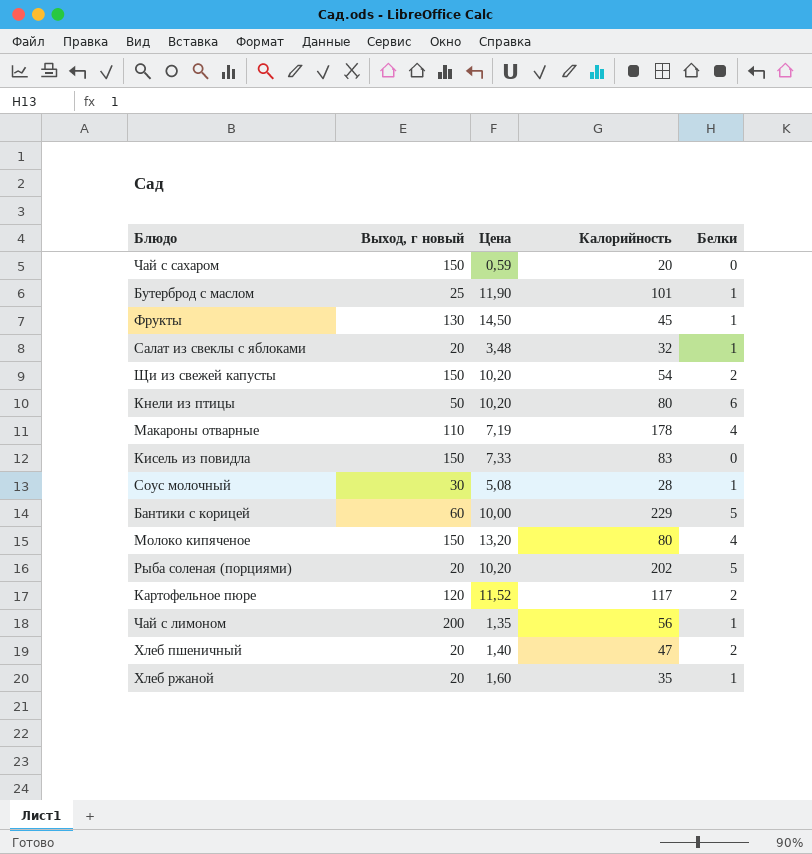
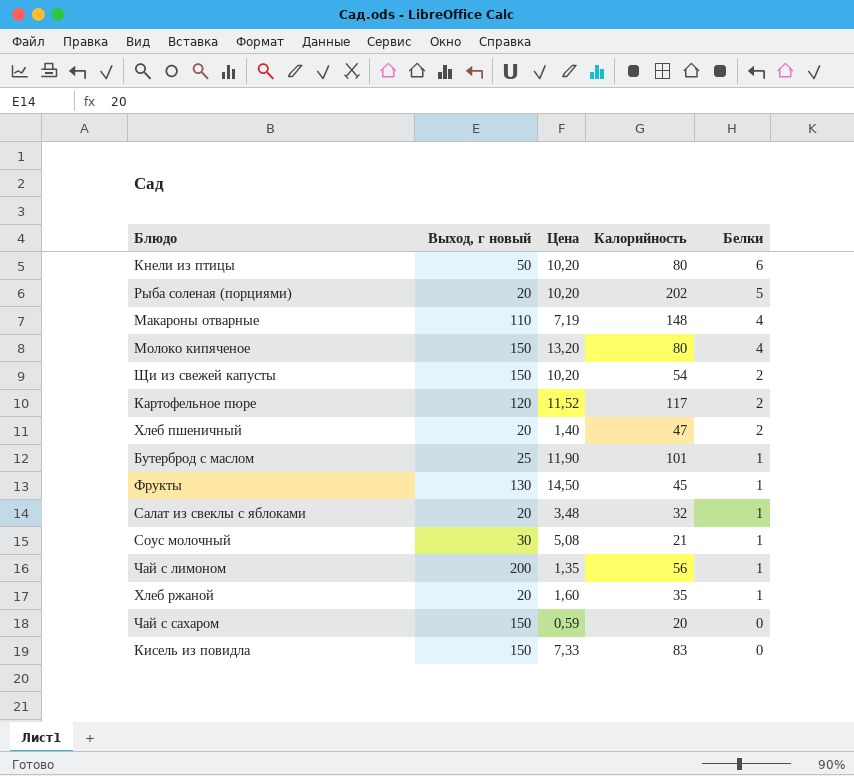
row order: none -> Белки descending
row Бантики с корицей: 60 | 10,00 | 229 | 5 -> none
Макароны отварные | Калорийность: 178 -> 148
Соус молочный | Калорийность: 28 -> 21

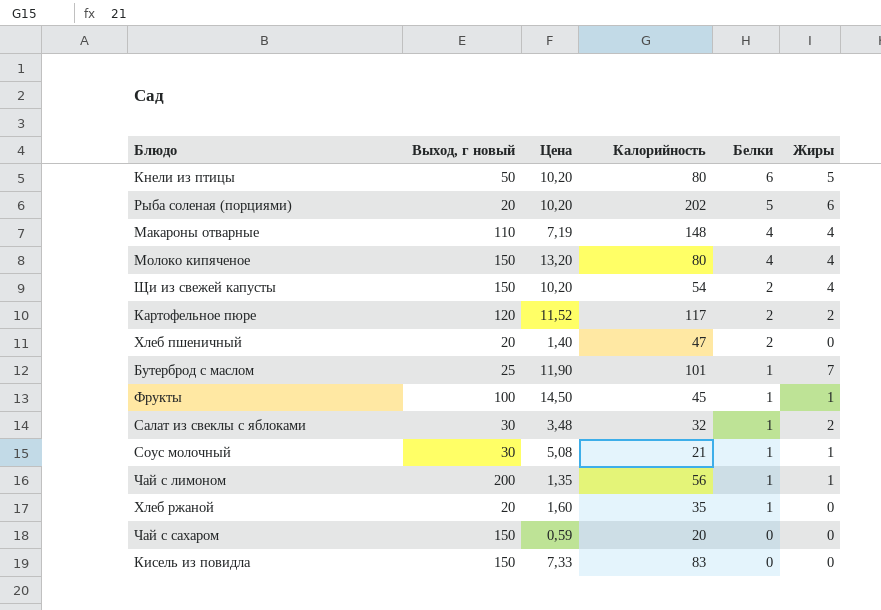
column Жиры | position: none -> 6
Фрукты | Выход, г новый: 130 -> 100
Салат из свеклы с яблоками | Выход, г новый: 20 -> 30

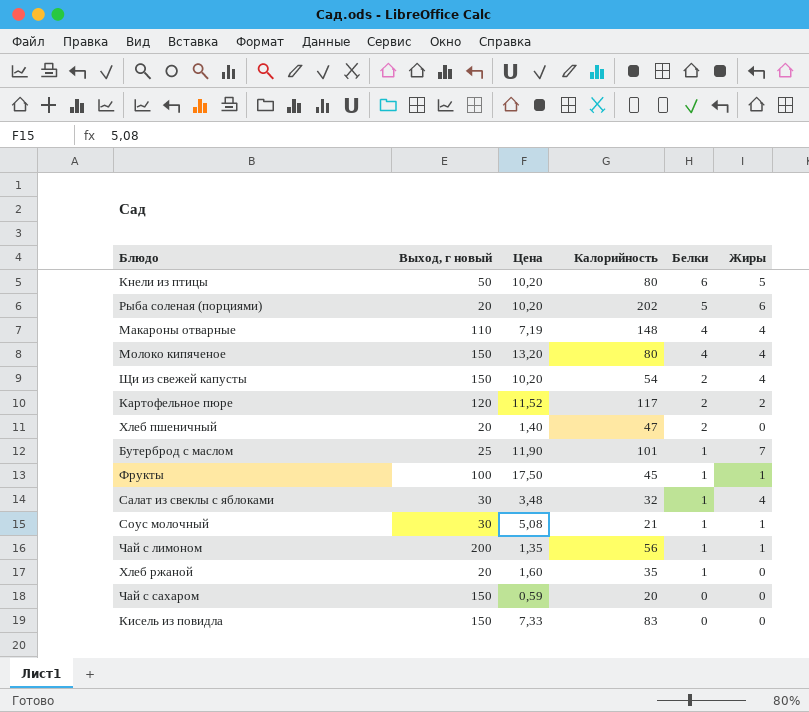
Фрукты | Цена: 14,50 -> 17,50
Салат из свеклы с яблоками | Жиры: 2 -> 4

